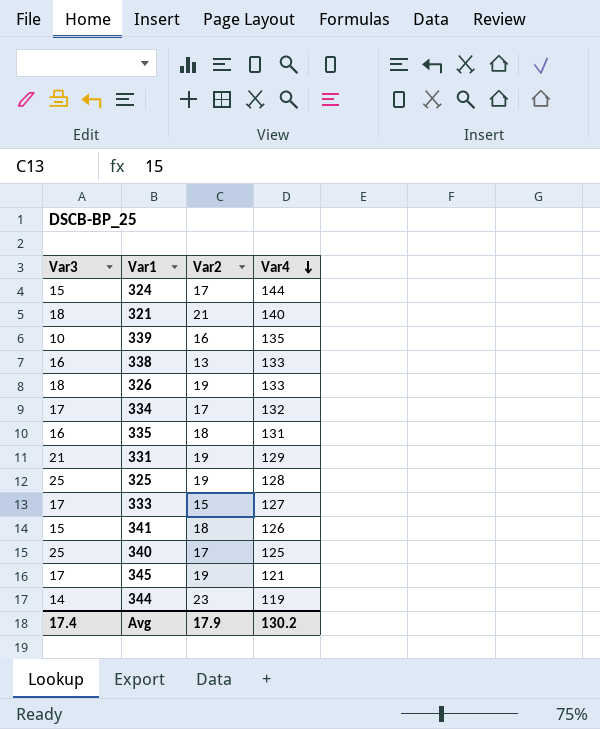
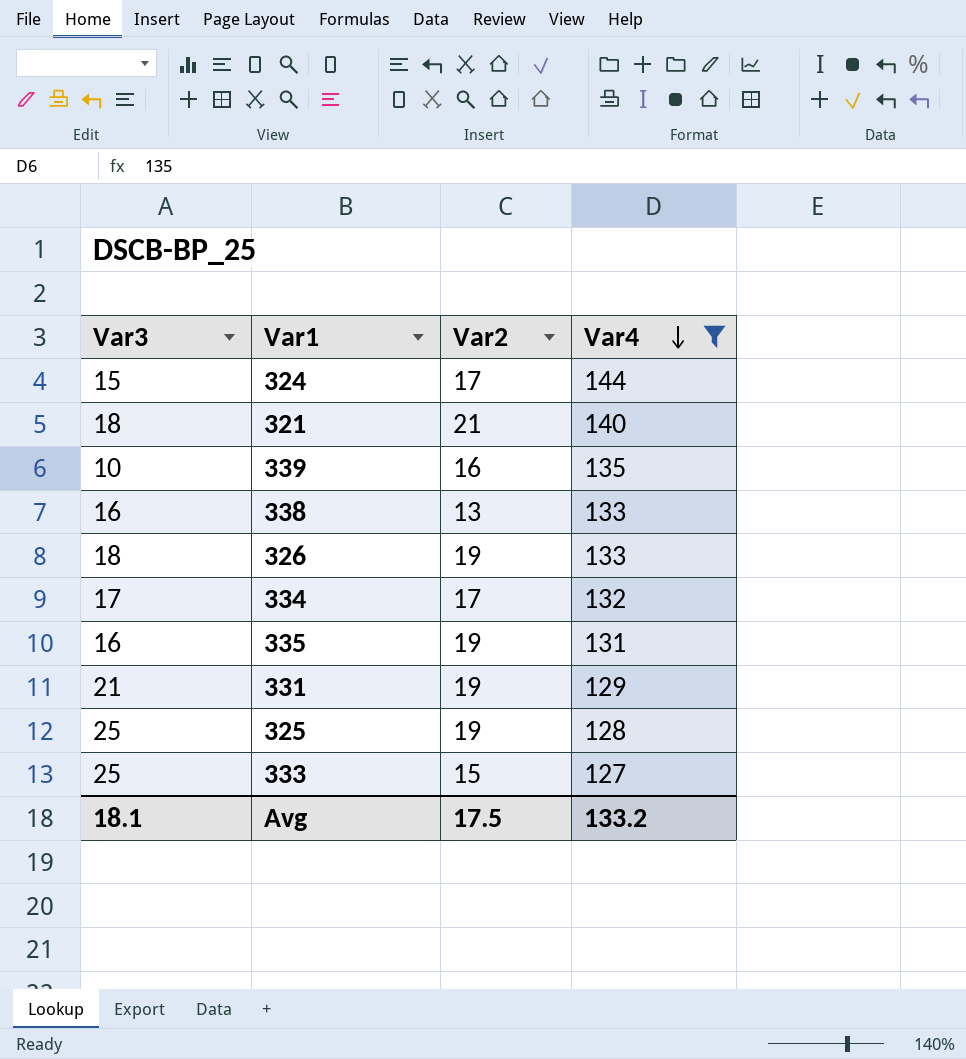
filter: none -> Var4 >= 127
335 | Var2: 18 -> 19
333 | Var3: 17 -> 25
Avg | Var3: 17.4 -> 18.1
Avg | Var2: 17.9 -> 17.5
Avg | Var4: 130.2 -> 133.2

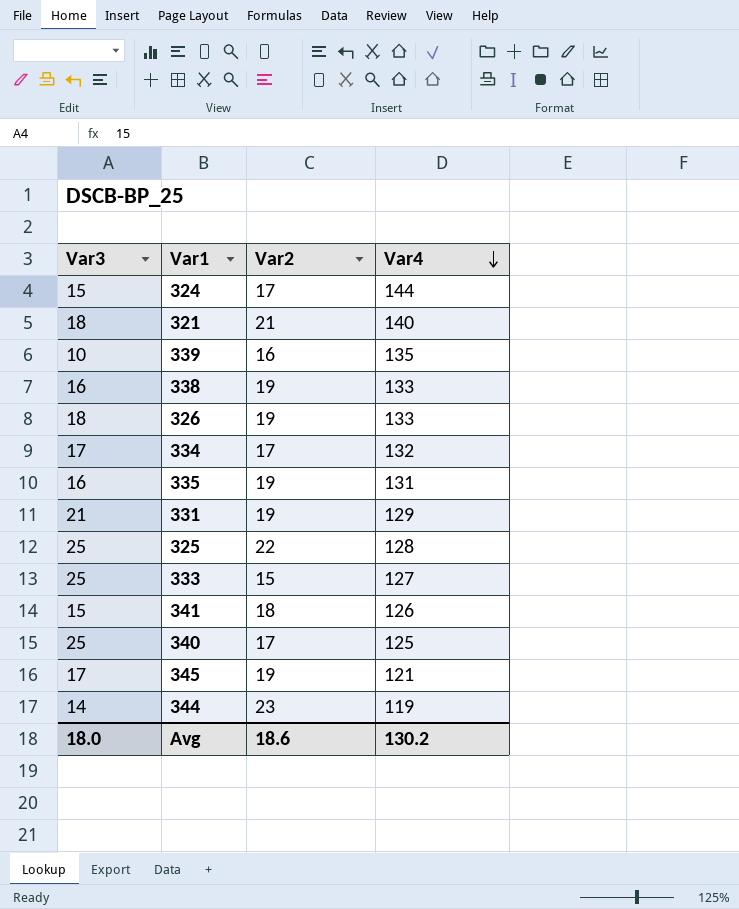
filter: Var4 >= 127 -> none
338 | Var2: 13 -> 19
325 | Var2: 19 -> 22
Avg | Var3: 18.1 -> 18.0
Avg | Var2: 17.5 -> 18.6
Avg | Var4: 133.2 -> 130.2

